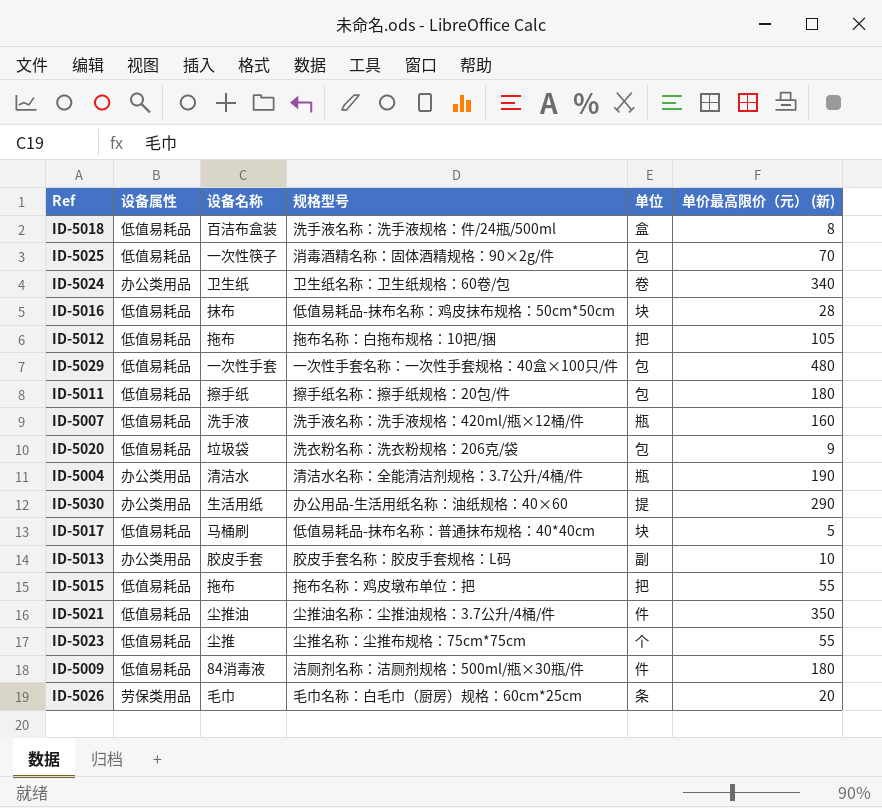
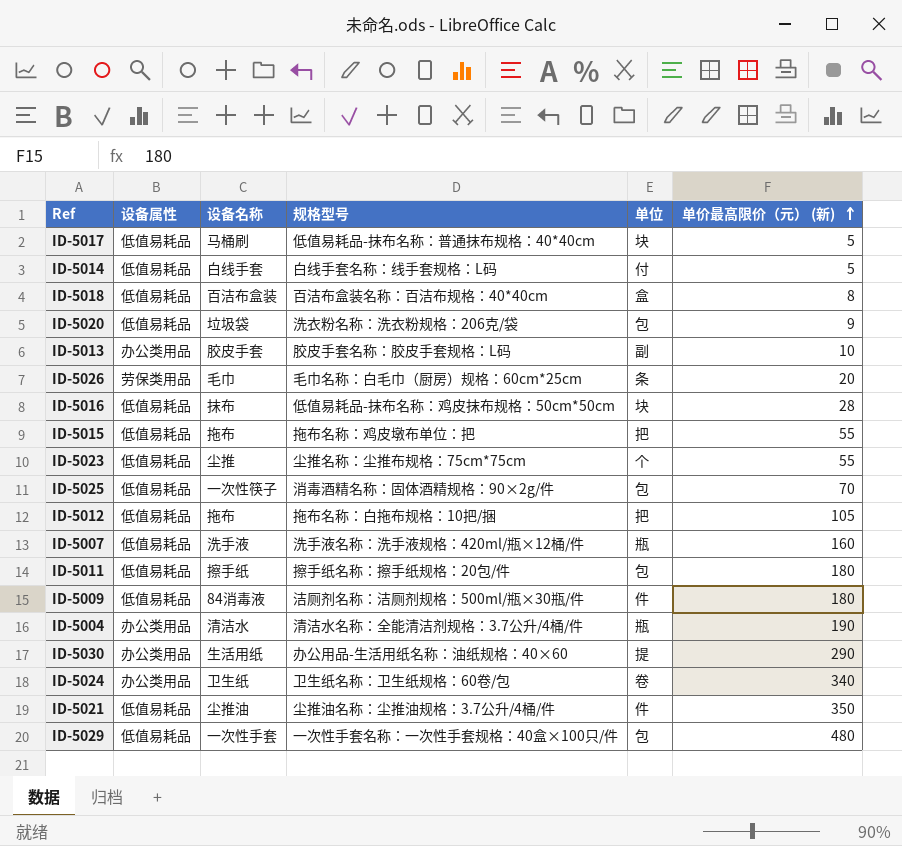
row order: none -> 单价最高限价（元） (新) ascending
row ID-5014: none -> 低值易耗品 | 白线手套 | 白线手套名称：线手套规格：L码 | 付 | 5
ID-5018 | 规格型号: 洗手液名称：洗手液规格：件/24瓶/500ml -> 百洁布盒装名称：百洁布规格：40*40cm

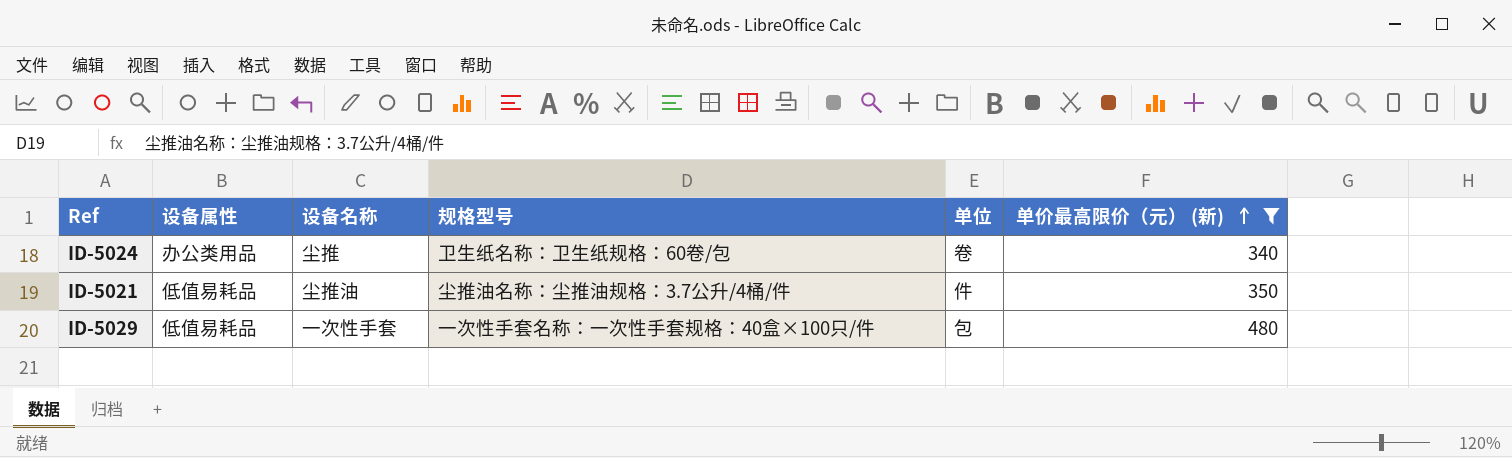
filter: none -> 单价最高限价（元） (新) >= 340
ID-5024 | 设备名称: 卫生纸 -> 尘推

